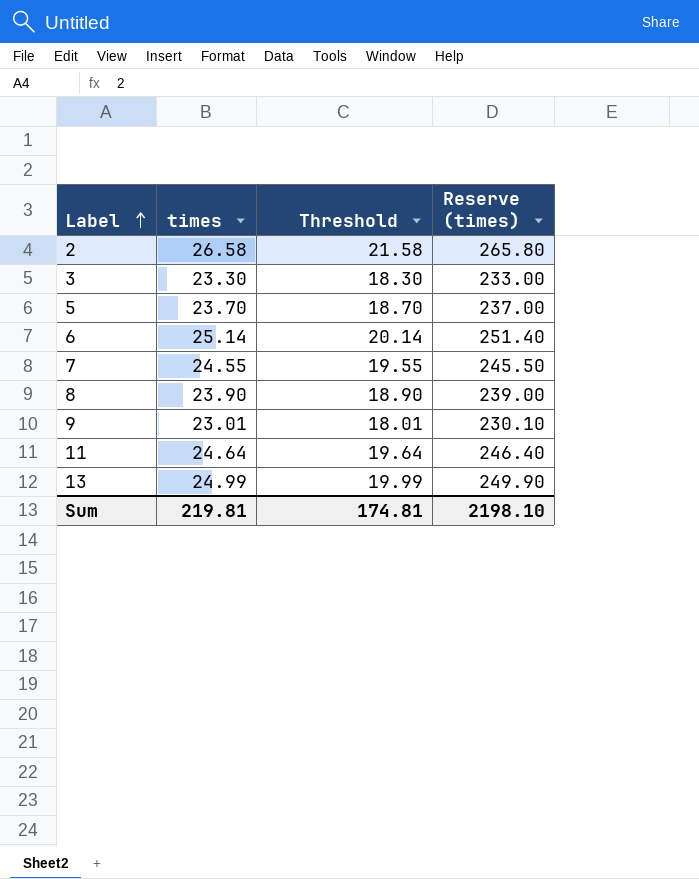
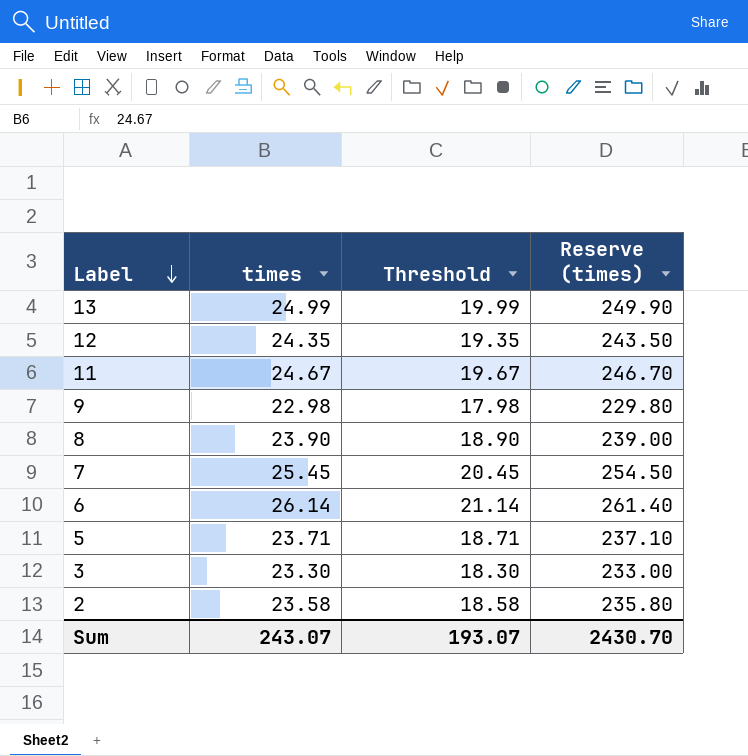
row order: Label ascending -> Label descending
row 12: none -> 24.35 | 19.35 | 243.50
11 | times: 24.64 -> 24.67
11 | Threshold: 19.64 -> 19.67
11 | Reserve (times): 246.40 -> 246.70
9 | times: 23.01 -> 22.98
9 | Threshold: 18.01 -> 17.98
9 | Reserve (times): 230.10 -> 229.80
7 | times: 24.55 -> 25.45
7 | Threshold: 19.55 -> 20.45
7 | Reserve (times): 245.50 -> 254.50
6 | times: 25.14 -> 26.14
6 | Threshold: 20.14 -> 21.14
6 | Reserve (times): 251.40 -> 261.40
5 | times: 23.70 -> 23.71
5 | Threshold: 18.70 -> 18.71
5 | Reserve (times): 237.00 -> 237.10
2 | times: 26.58 -> 23.58
2 | Threshold: 21.58 -> 18.58
2 | Reserve (times): 265.80 -> 235.80
Sum | times: 219.81 -> 243.07
Sum | Threshold: 174.81 -> 193.07
Sum | Reserve (times): 2198.10 -> 2430.70

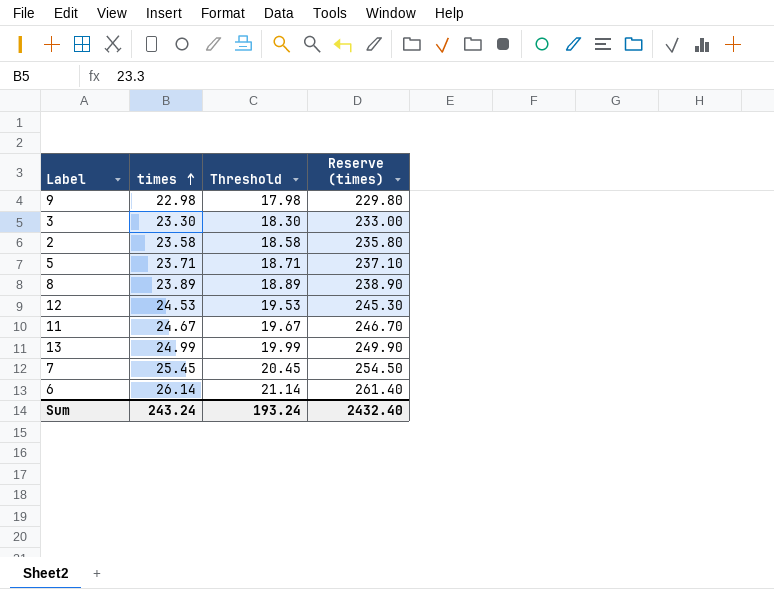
row order: Label descending -> times ascending
8 | times: 23.90 -> 23.89
8 | Threshold: 18.90 -> 18.89
8 | Reserve (times): 239.00 -> 238.90
12 | times: 24.35 -> 24.53
12 | Threshold: 19.35 -> 19.53
12 | Reserve (times): 243.50 -> 245.30
Sum | times: 243.07 -> 243.24
Sum | Threshold: 193.07 -> 193.24
Sum | Reserve (times): 2430.70 -> 2432.40

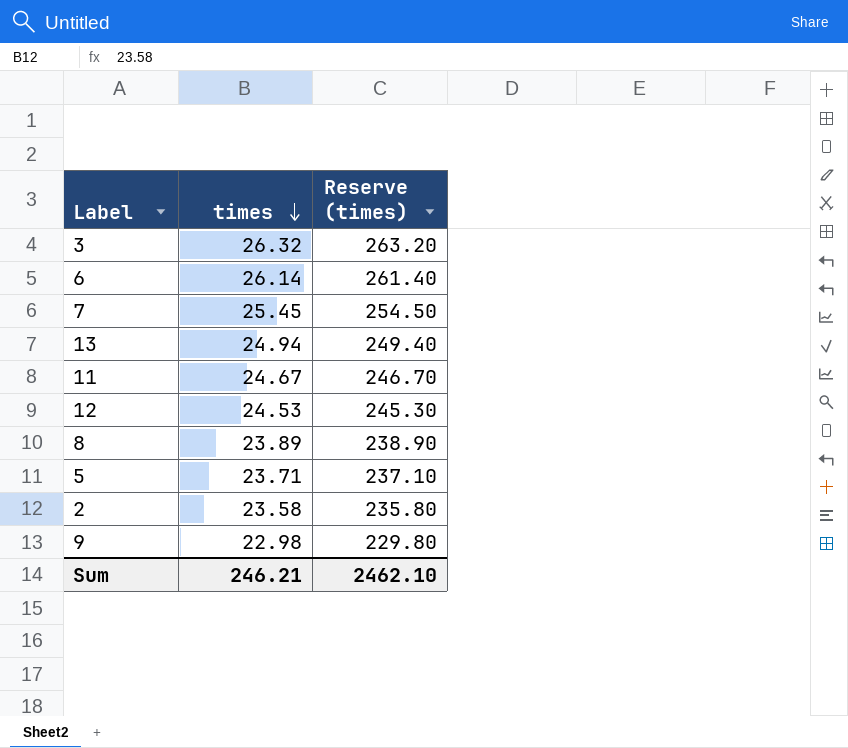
row order: times ascending -> times descending
column Threshold | formula: [times] - 5 -> none
3 | times: 23.30 -> 26.32
3 | Reserve (times): 233.00 -> 263.20
13 | times: 24.99 -> 24.94
13 | Reserve (times): 249.90 -> 249.40
Sum | times: 243.24 -> 246.21
Sum | Reserve (times): 2432.40 -> 2462.10

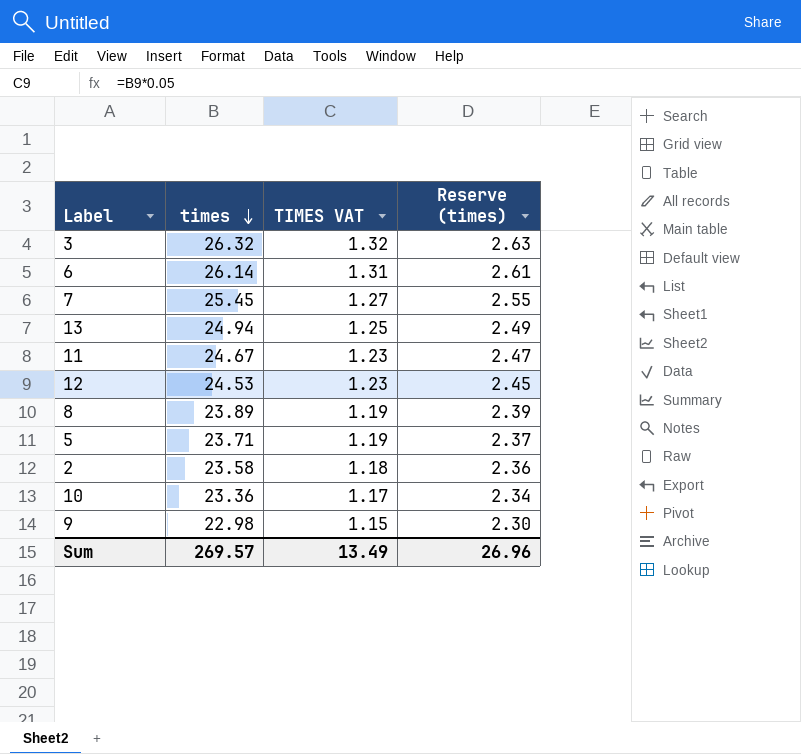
column TIMES VAT | formula: none -> [times] * 0.05
column Reserve (times) | formula: [times] * 10 -> [times] * 0.1
row 10: none -> 23.36 | 1.17 | 2.34
Sum | times: 246.21 -> 269.57
Sum | Reserve (times): 2462.10 -> 26.96

